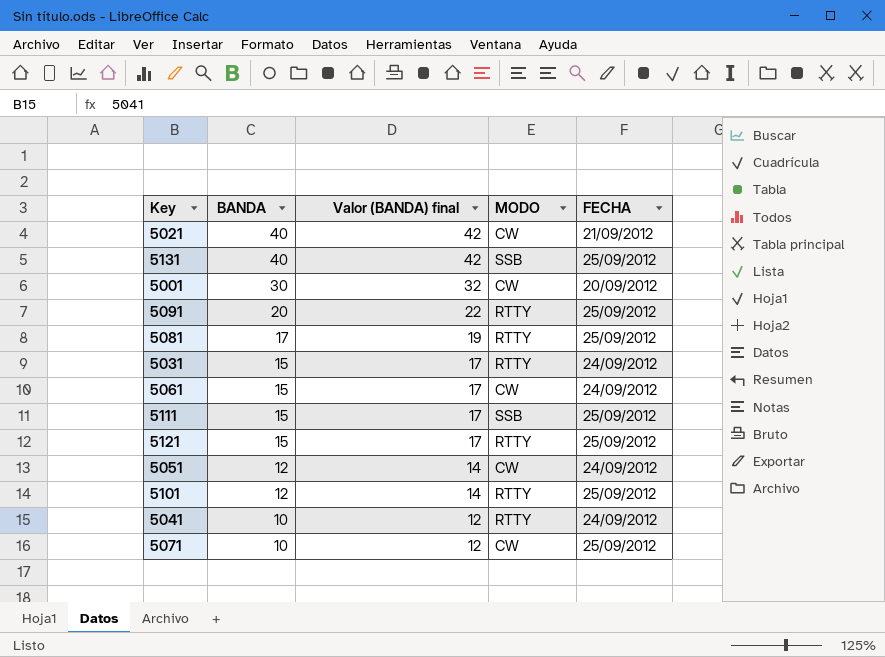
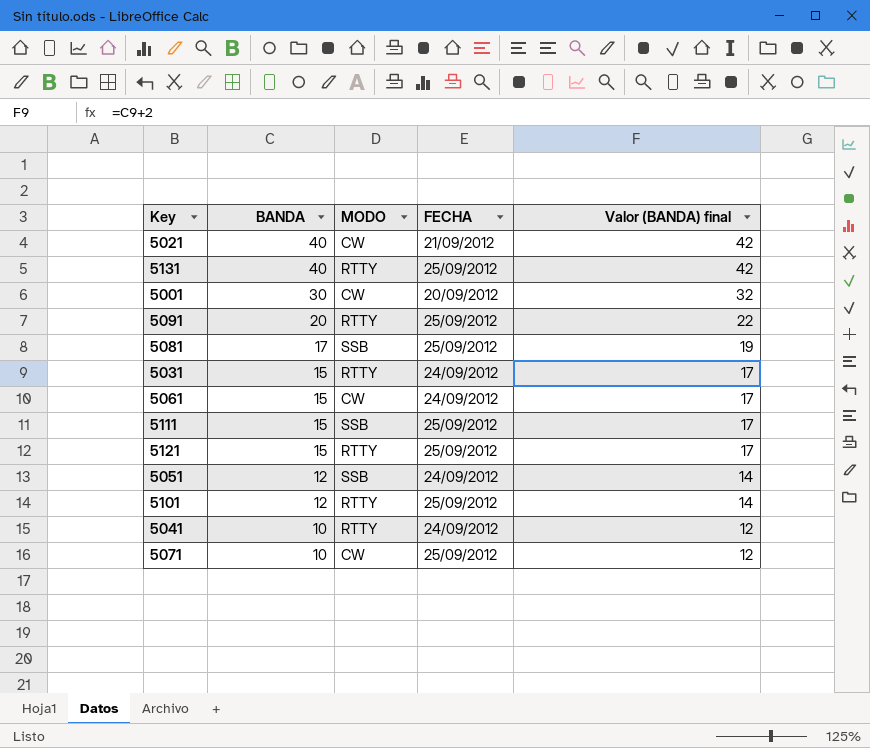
column Valor (BANDA) final | position: 3 -> 5
5131 | MODO: SSB -> RTTY
5081 | MODO: RTTY -> SSB
5051 | MODO: CW -> SSB

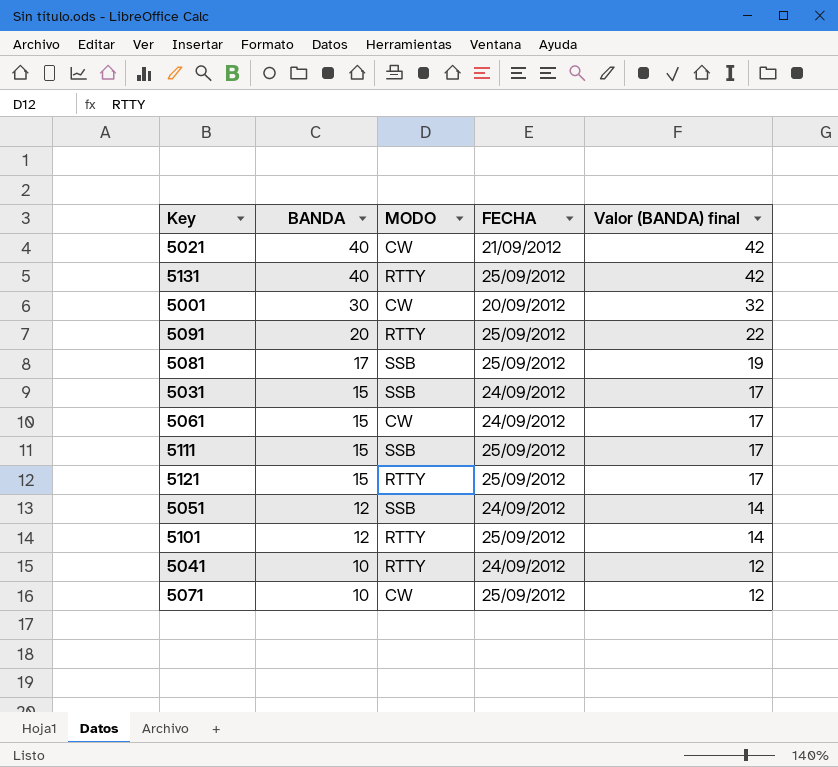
5031 | MODO: RTTY -> SSB

